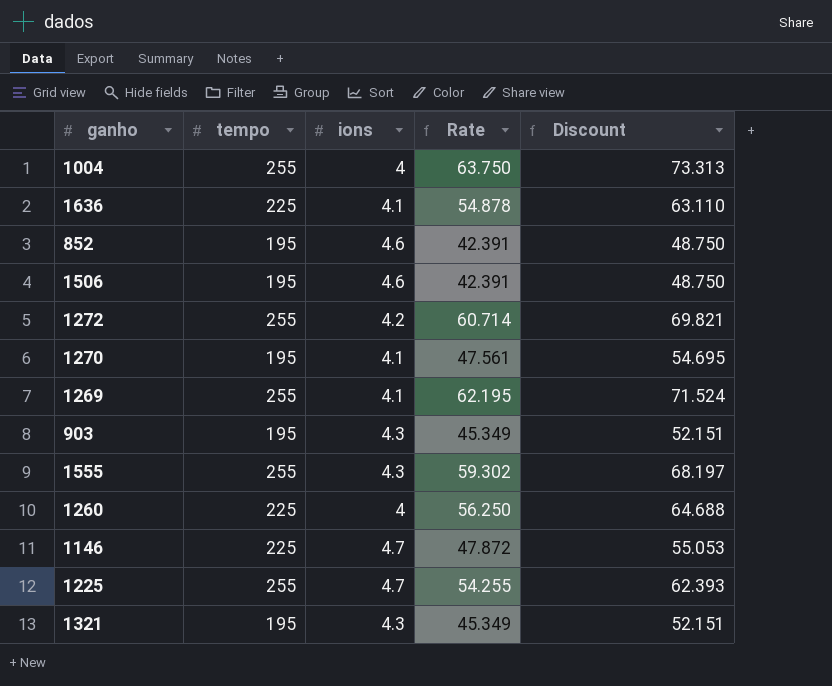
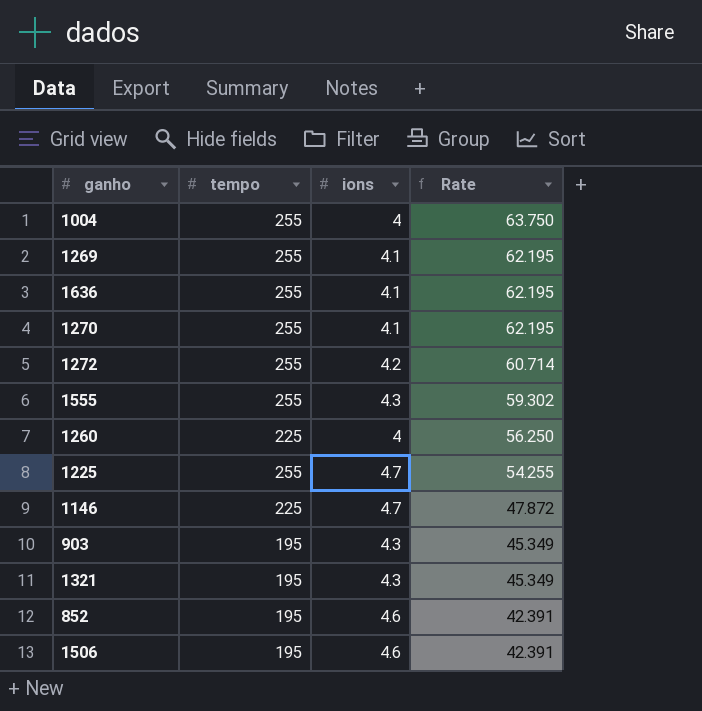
row order: none -> Rate descending
column Discount | formula: [Rate] * 1.15 -> none
1636 | tempo: 225 -> 255
1636 | Rate: 54.878 -> 62.195
1270 | tempo: 195 -> 255
1270 | Rate: 47.561 -> 62.195

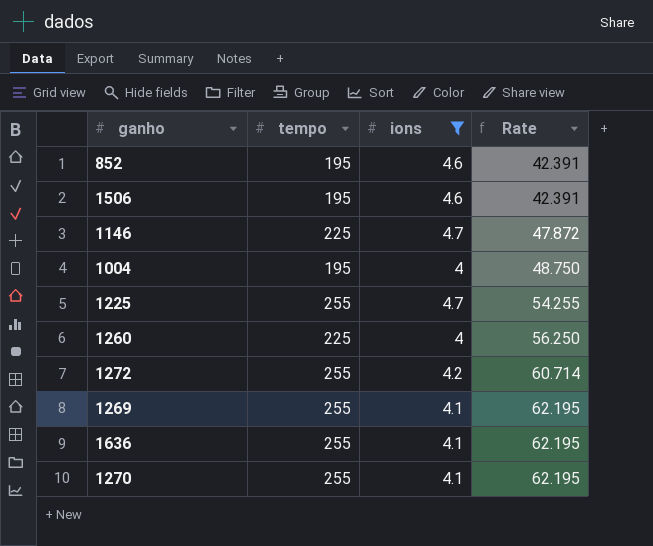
filter: none -> ions != 4.3
row order: Rate descending -> Rate ascending
1004 | tempo: 255 -> 195
1004 | Rate: 63.750 -> 48.750

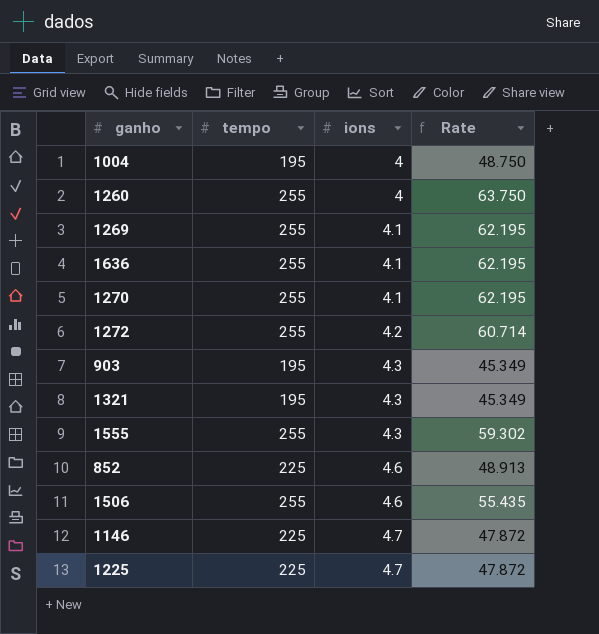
filter: ions != 4.3 -> none
row order: Rate ascending -> ions ascending
1260 | tempo: 225 -> 255
1260 | Rate: 56.250 -> 63.750
852 | tempo: 195 -> 225
852 | Rate: 42.391 -> 48.913
1506 | tempo: 195 -> 255
1506 | Rate: 42.391 -> 55.435
1225 | tempo: 255 -> 225
1225 | Rate: 54.255 -> 47.872

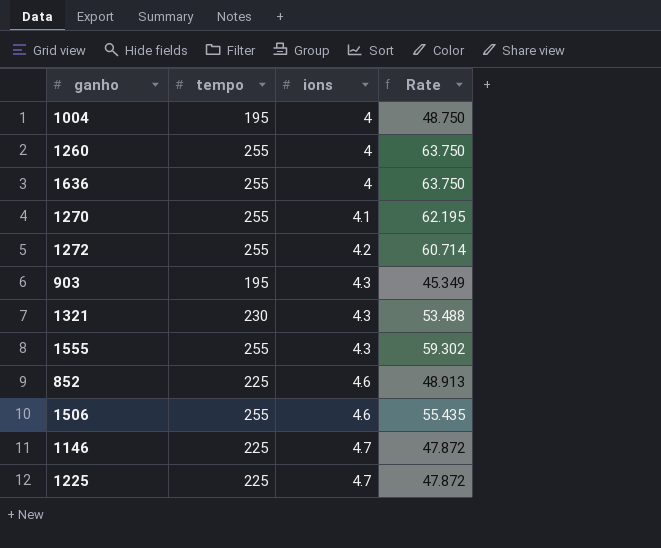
row 1269: 255 | 4.1 | 62.195 -> none
1636 | ions: 4.1 -> 4
1636 | Rate: 62.195 -> 63.750
1321 | tempo: 195 -> 230
1321 | Rate: 45.349 -> 53.488

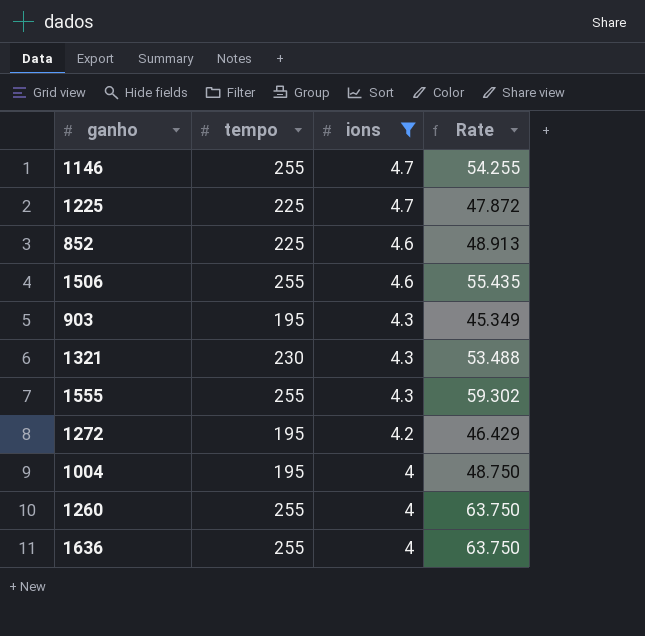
filter: none -> ions != 4.1
row order: ions ascending -> ions descending
1146 | tempo: 225 -> 255
1146 | Rate: 47.872 -> 54.255
1272 | tempo: 255 -> 195
1272 | Rate: 60.714 -> 46.429

